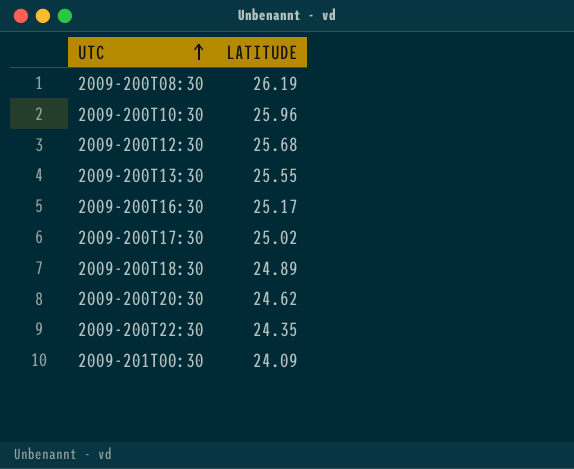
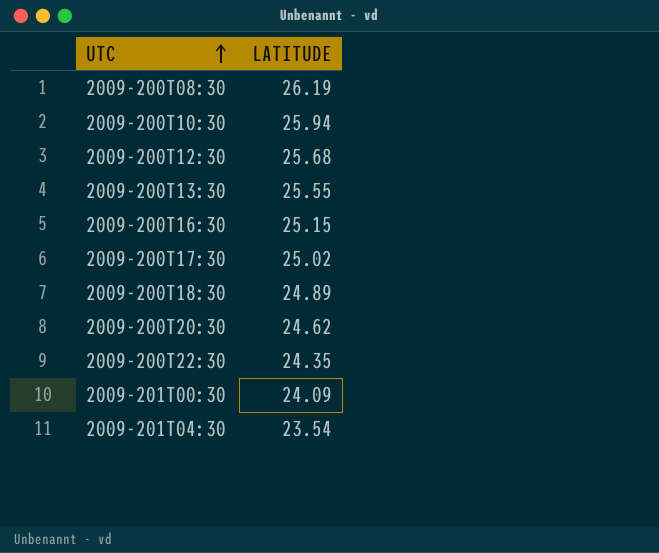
2009-200T10:30 | LATITUDE: 25.96 -> 25.94
2009-200T16:30 | LATITUDE: 25.17 -> 25.15
row 2009-201T04:30: none -> 23.54

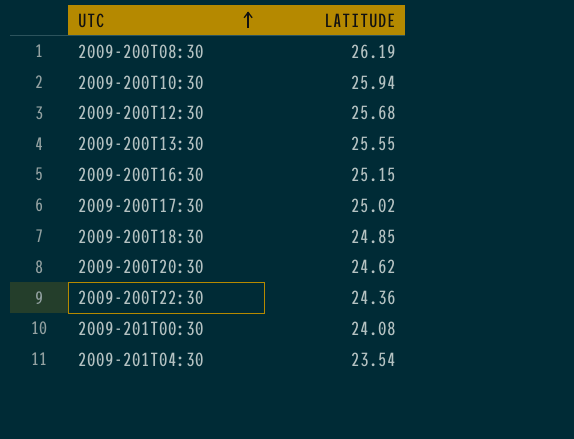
2009-200T18:30 | LATITUDE: 24.89 -> 24.85
2009-200T22:30 | LATITUDE: 24.35 -> 24.36
2009-201T00:30 | LATITUDE: 24.09 -> 24.08

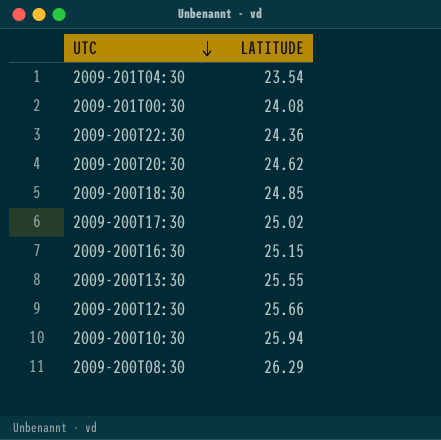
row order: UTC ascending -> UTC descending
2009-200T12:30 | LATITUDE: 25.68 -> 25.66
2009-200T08:30 | LATITUDE: 26.19 -> 26.29

